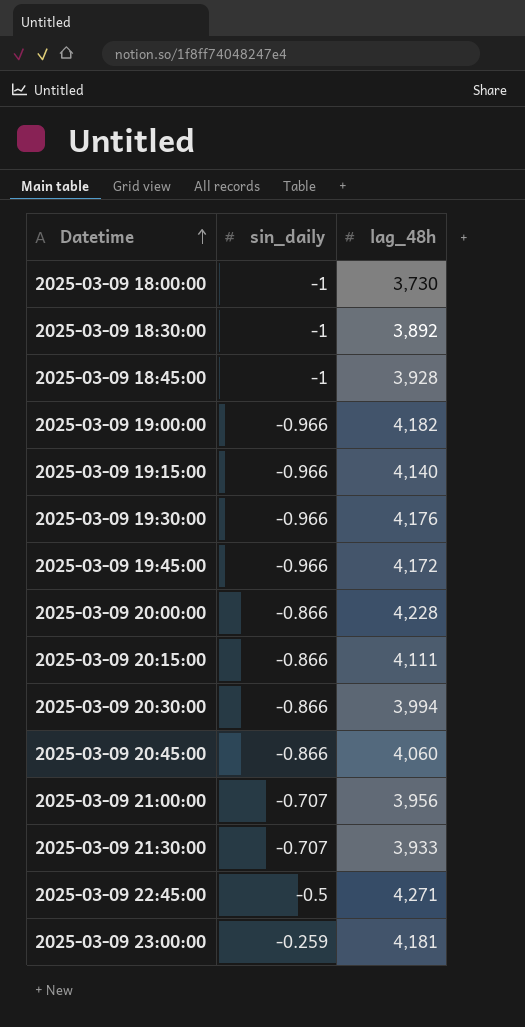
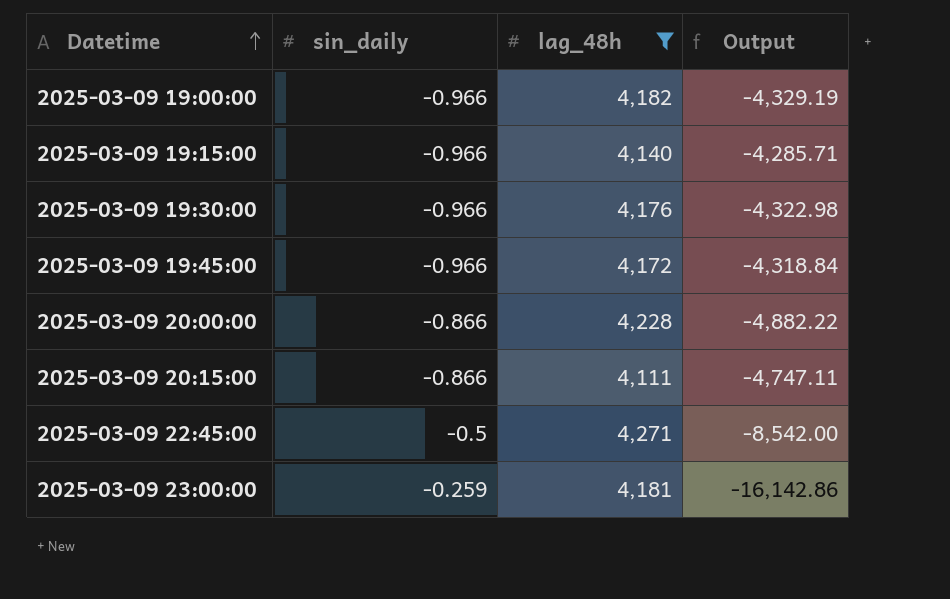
filter: none -> lag_48h >= 4,111
column Output | formula: none -> [lag_48h] / [sin_daily]

